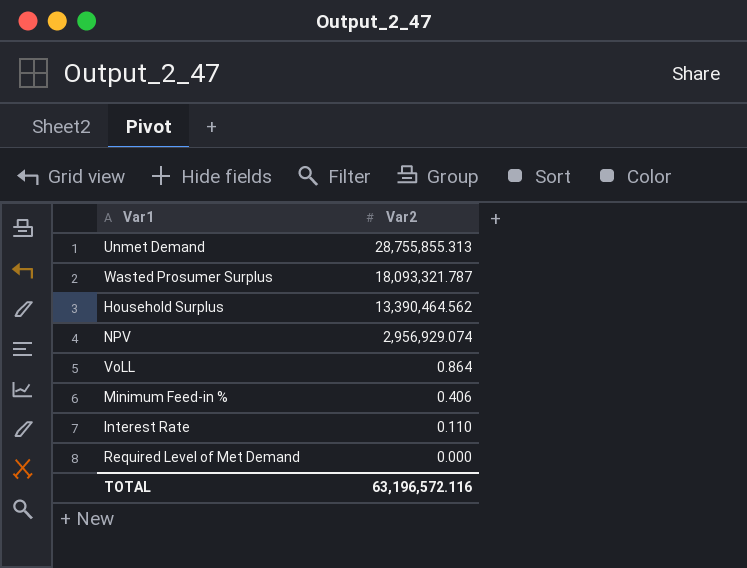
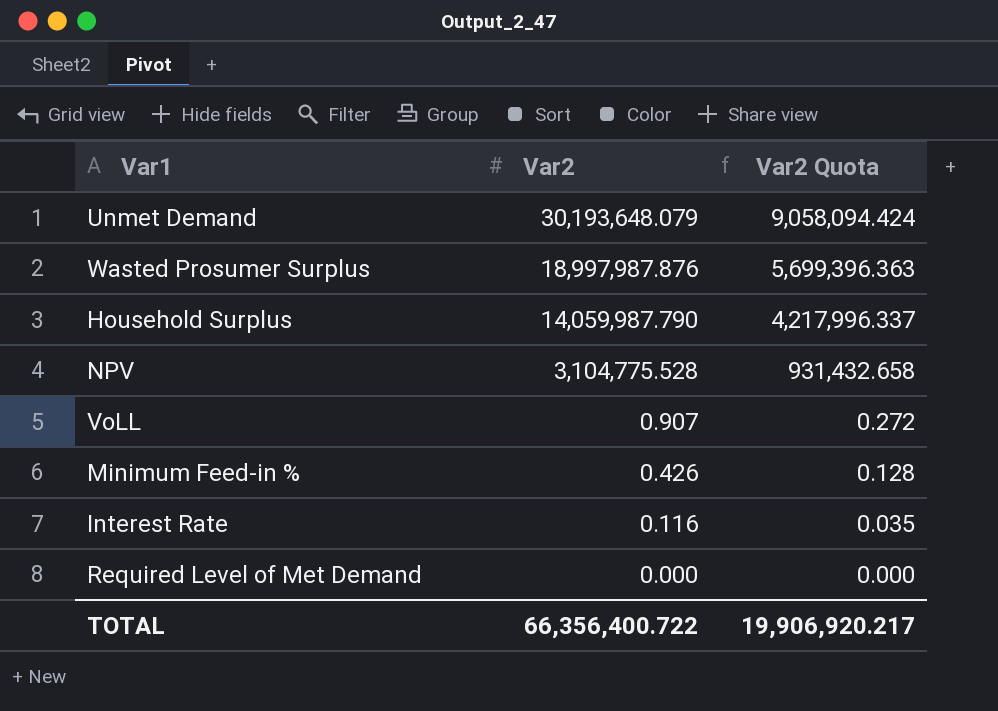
column Var2 Quota | formula: none -> [Var2] * 0.3
Unmet Demand | Var2: 28,755,855.313 -> 30,193,648.079
Wasted Prosumer Surplus | Var2: 18,093,321.787 -> 18,997,987.876
Household Surplus | Var2: 13,390,464.562 -> 14,059,987.790
NPV | Var2: 2,956,929.074 -> 3,104,775.528
VoLL | Var2: 0.864 -> 0.907
Minimum Feed-in % | Var2: 0.406 -> 0.426
Interest Rate | Var2: 0.110 -> 0.116
TOTAL | Var2: 63,196,572.116 -> 66,356,400.722

